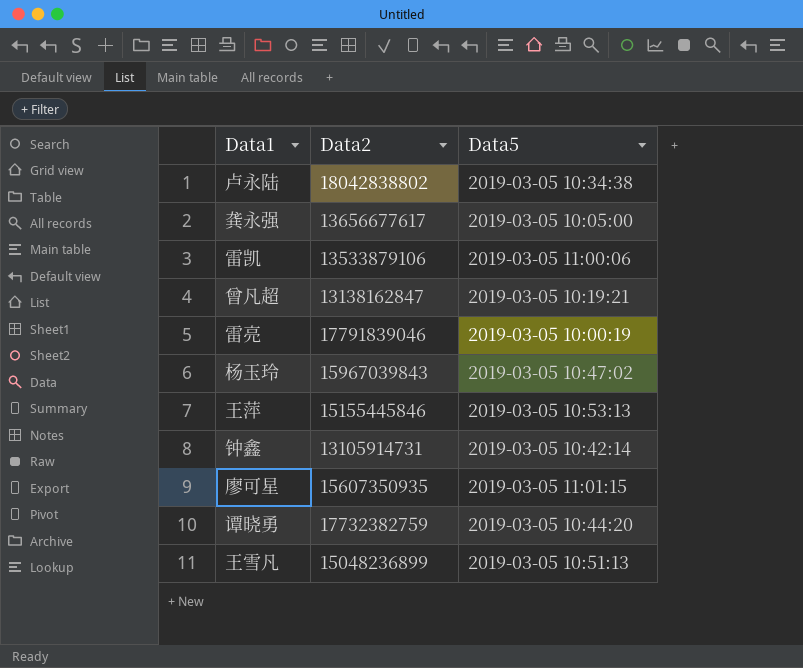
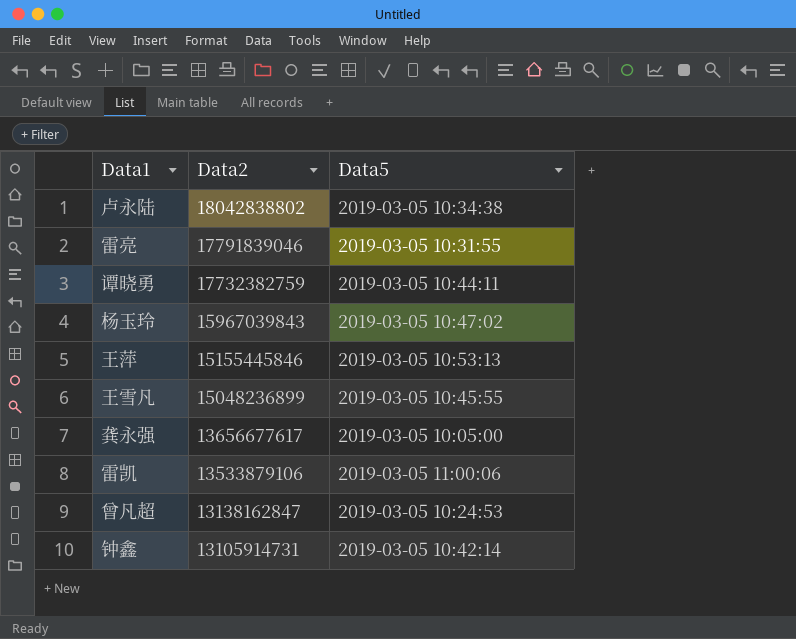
row order: none -> Data2 descending
row 廖可星: 15607350935 | 2019-03-05 11:01:15 -> none
雷亮 | Data5: 2019-03-05 10:00:19 -> 2019-03-05 10:31:55
谭晓勇 | Data5: 2019-03-05 10:44:20 -> 2019-03-05 10:44:11
王雪凡 | Data5: 2019-03-05 10:51:13 -> 2019-03-05 10:45:55
曾凡超 | Data5: 2019-03-05 10:19:21 -> 2019-03-05 10:24:53

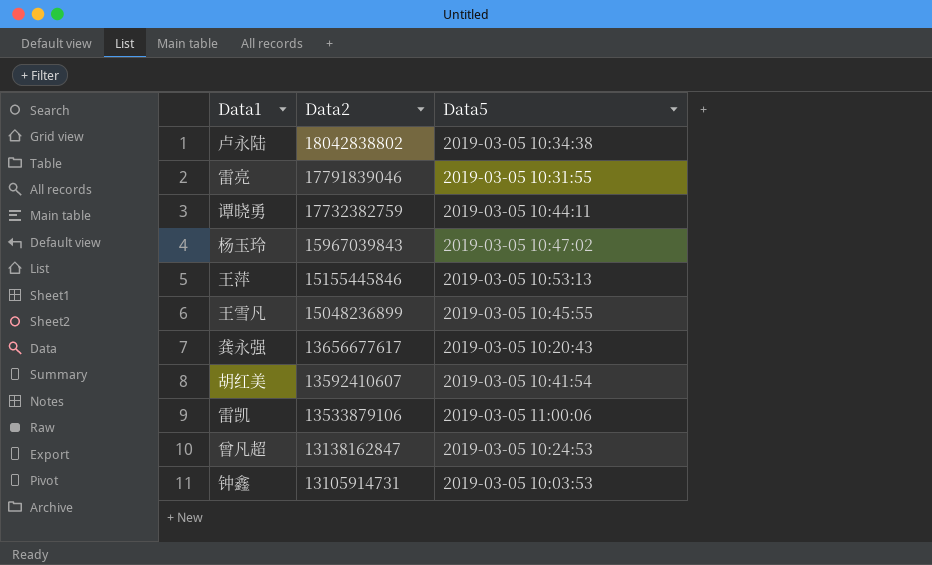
龚永强 | Data5: 2019-03-05 10:05:00 -> 2019-03-05 10:20:43
row 胡红美: none -> 13592410607 | 2019-03-05 10:41:54
钟鑫 | Data5: 2019-03-05 10:42:14 -> 2019-03-05 10:03:53

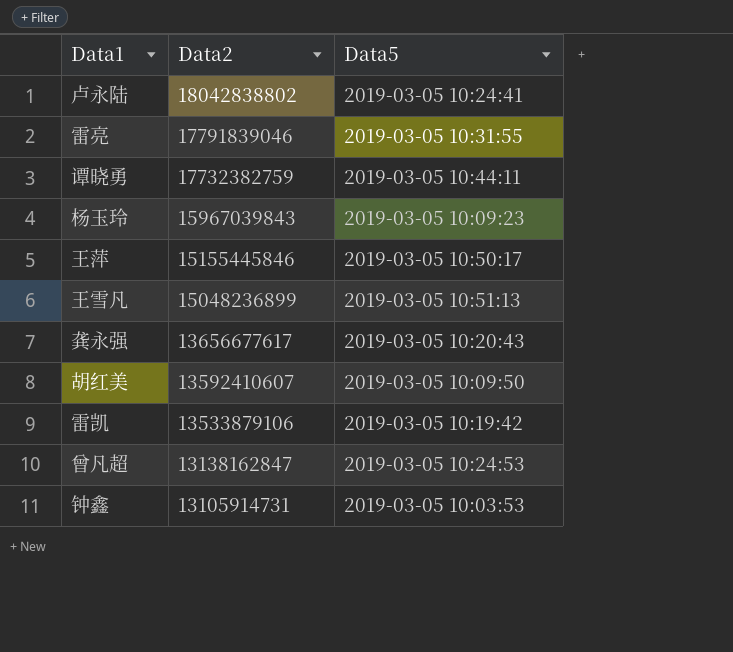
卢永陆 | Data5: 2019-03-05 10:34:38 -> 2019-03-05 10:24:41
杨玉玲 | Data5: 2019-03-05 10:47:02 -> 2019-03-05 10:09:23
王萍 | Data5: 2019-03-05 10:53:13 -> 2019-03-05 10:50:17
王雪凡 | Data5: 2019-03-05 10:45:55 -> 2019-03-05 10:51:13
胡红美 | Data5: 2019-03-05 10:41:54 -> 2019-03-05 10:09:50
雷凯 | Data5: 2019-03-05 11:00:06 -> 2019-03-05 10:19:42

